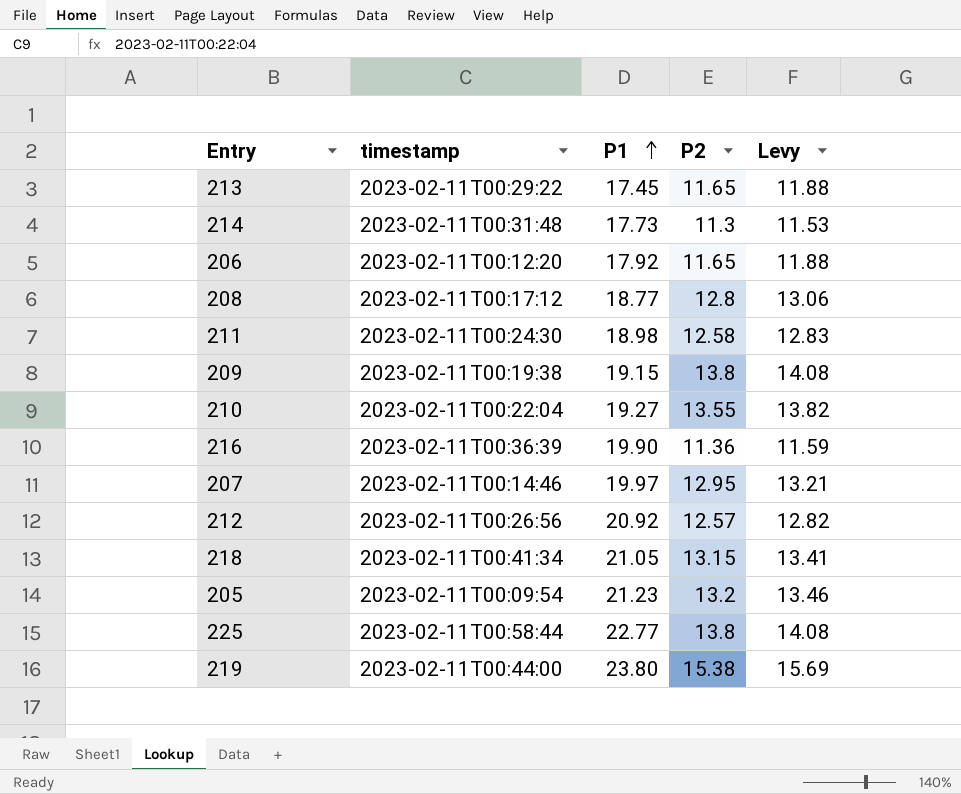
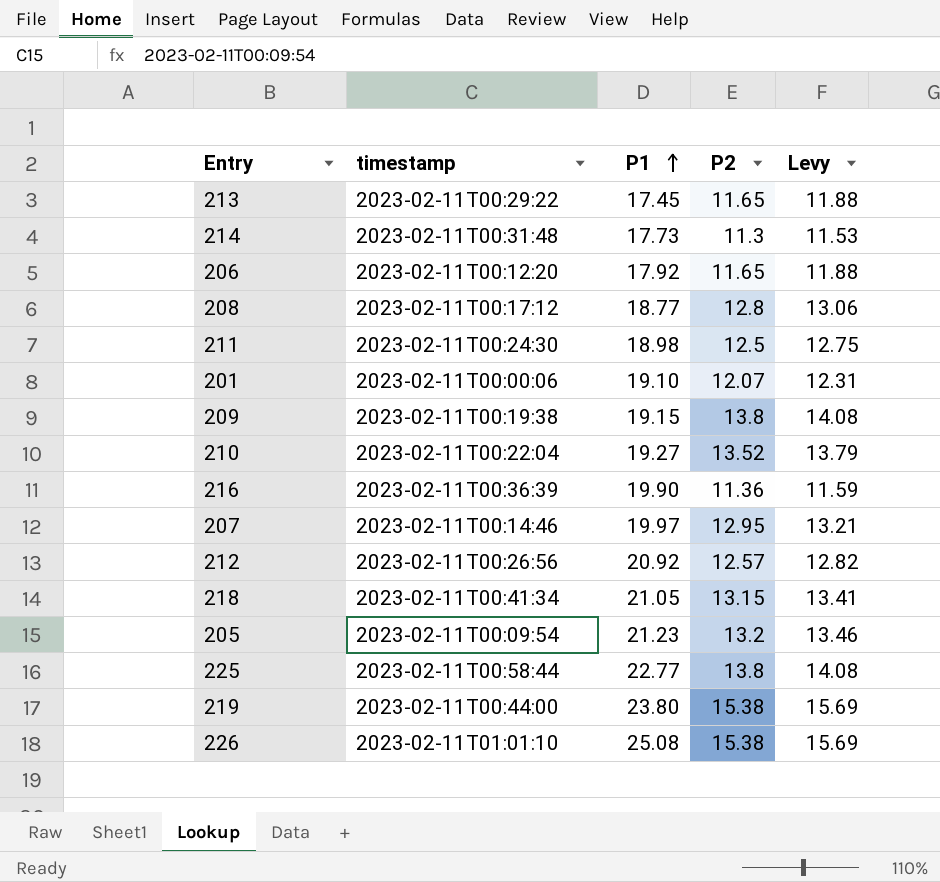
211 | P2: 12.58 -> 12.5
211 | Levy: 12.83 -> 12.75
row 201: none -> 2023-02-11T00:00:06 | 19.10 | 12.07 | 12.31
210 | P2: 13.55 -> 13.52
210 | Levy: 13.82 -> 13.79
row 226: none -> 2023-02-11T01:01:10 | 25.08 | 15.38 | 15.69

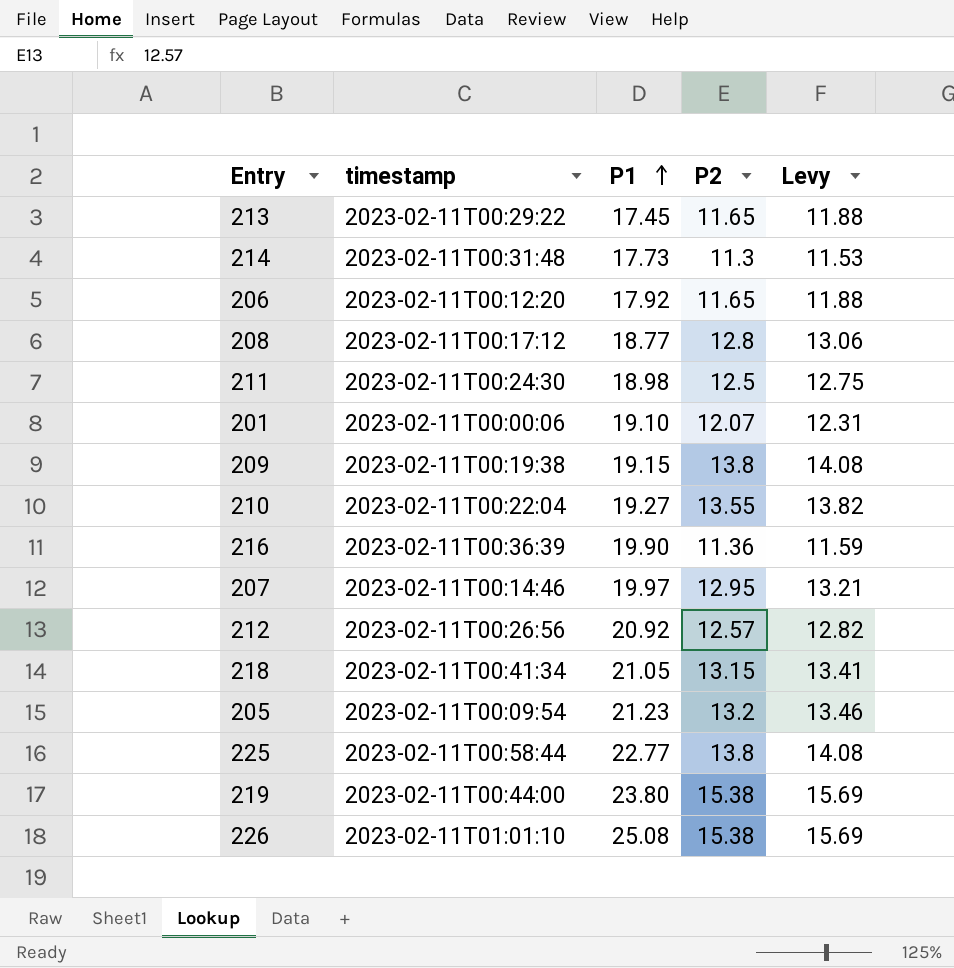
210 | P2: 13.52 -> 13.55
210 | Levy: 13.79 -> 13.82

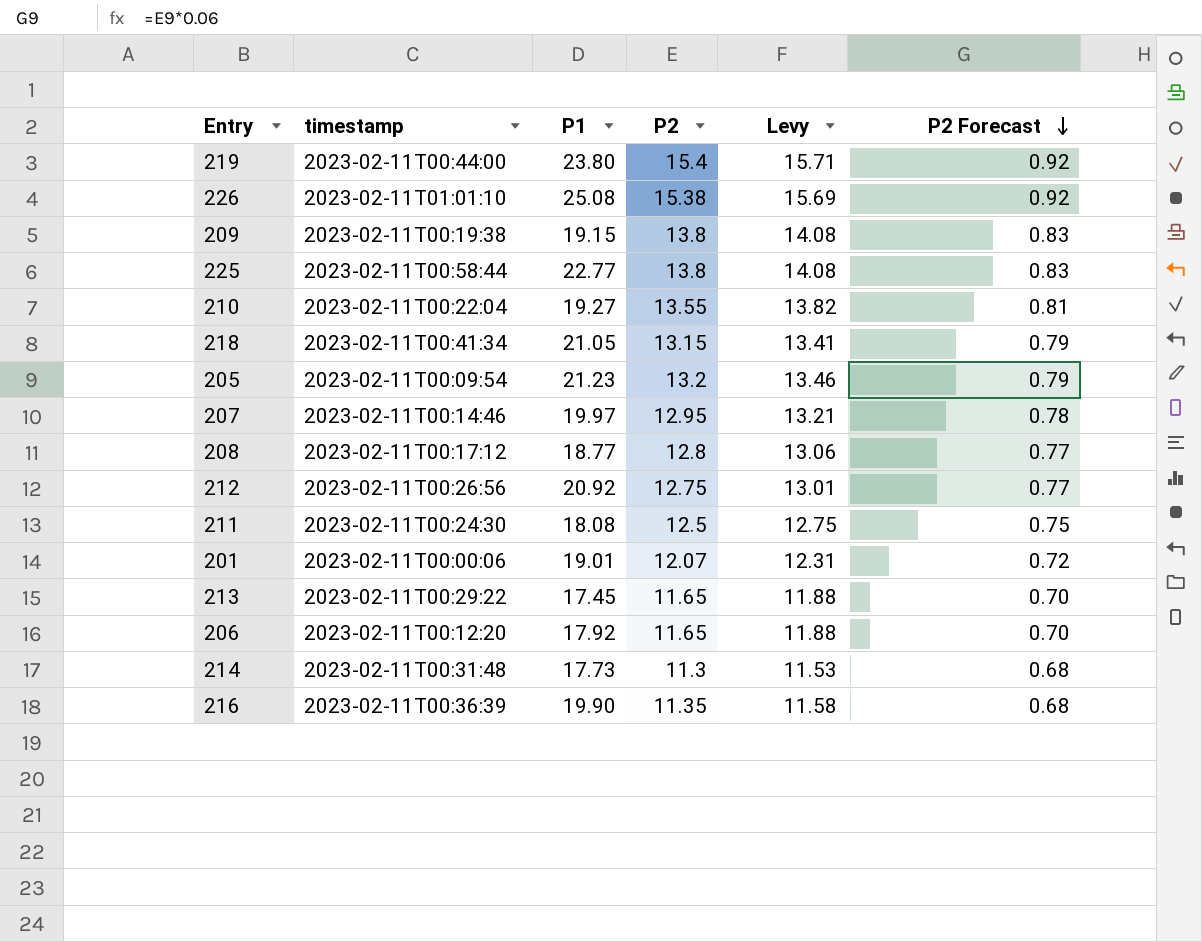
row order: P1 ascending -> P2 Forecast descending
column P2 Forecast | formula: none -> [P2] * 0.06
219 | P2: 15.38 -> 15.4
219 | Levy: 15.69 -> 15.71
212 | P2: 12.57 -> 12.75
212 | Levy: 12.82 -> 13.01
211 | P1: 18.98 -> 18.08
201 | P1: 19.10 -> 19.01
216 | P2: 11.36 -> 11.35
216 | Levy: 11.59 -> 11.58

